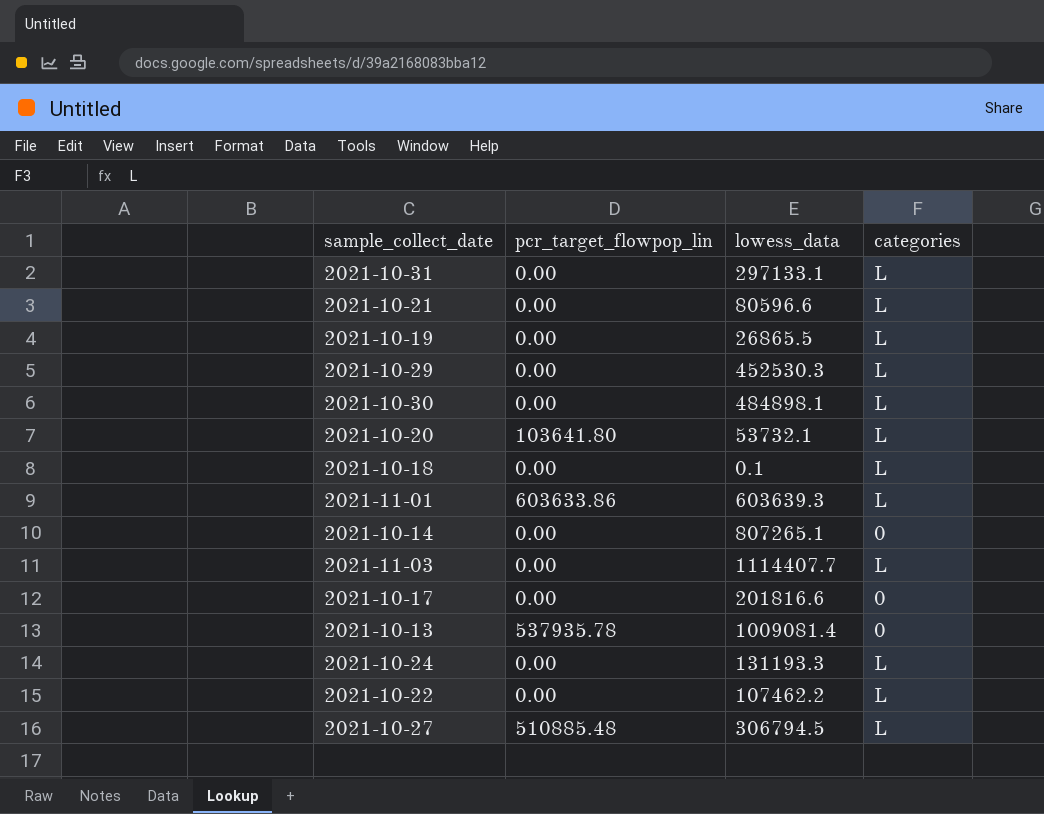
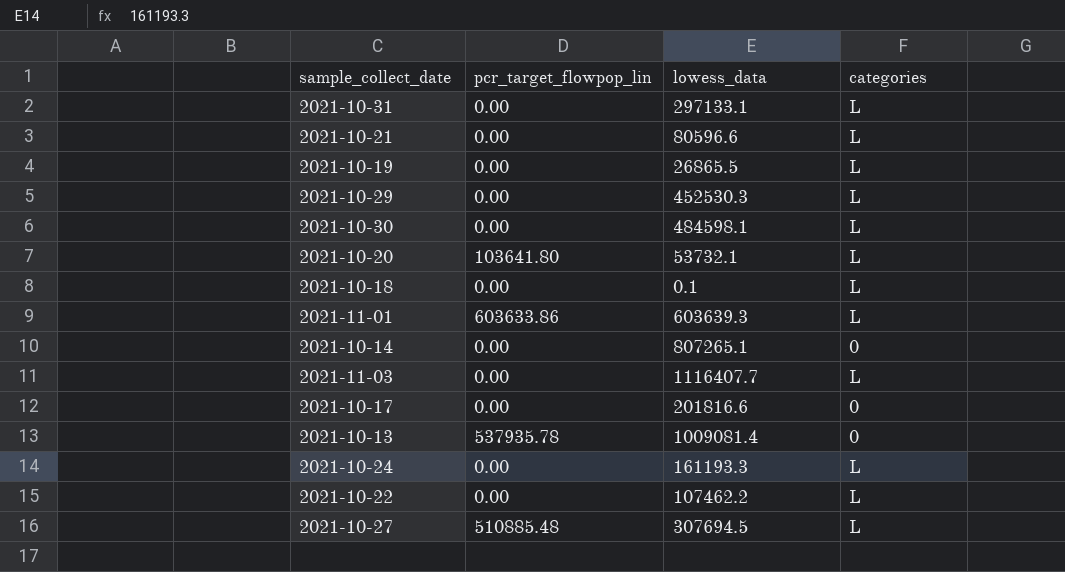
2021-10-30 | lowess_data: 484898.1 -> 484598.1
2021-11-03 | lowess_data: 1114407.7 -> 1116407.7
2021-10-24 | lowess_data: 131193.3 -> 161193.3
2021-10-27 | lowess_data: 306794.5 -> 307694.5

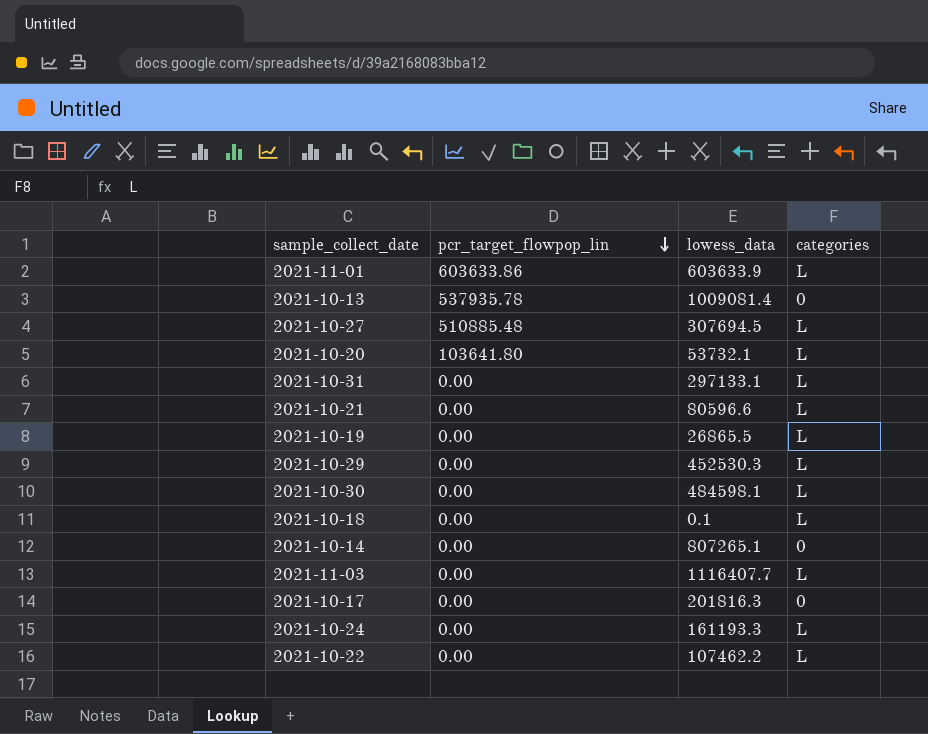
row order: none -> pcr_target_flowpop_lin descending
2021-11-01 | lowess_data: 603639.3 -> 603633.9
2021-10-17 | lowess_data: 201816.6 -> 201816.3

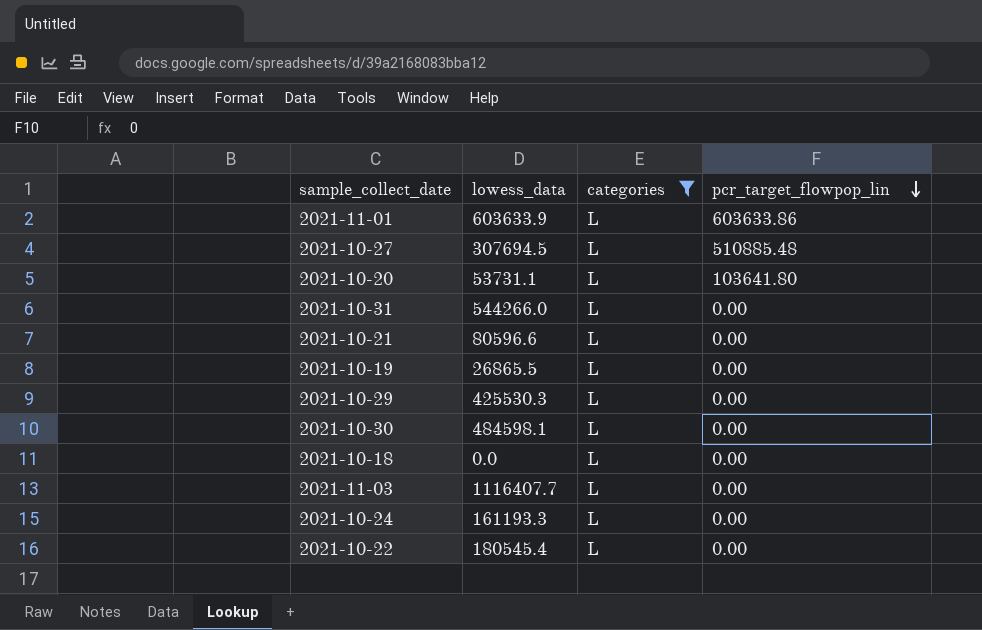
filter: none -> categories = L
column pcr_target_flowpop_lin | position: 2 -> 4
2021-10-20 | lowess_data: 53732.1 -> 53731.1
2021-10-31 | lowess_data: 297133.1 -> 544266.0
2021-10-29 | lowess_data: 452530.3 -> 425530.3
2021-10-18 | lowess_data: 0.1 -> 0.0
2021-10-22 | lowess_data: 107462.2 -> 180545.4

